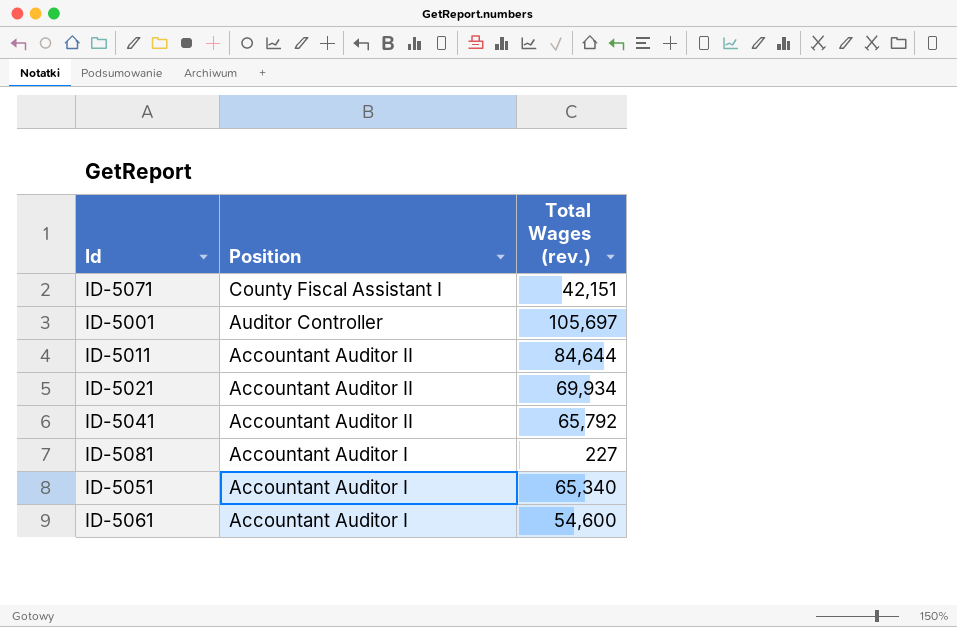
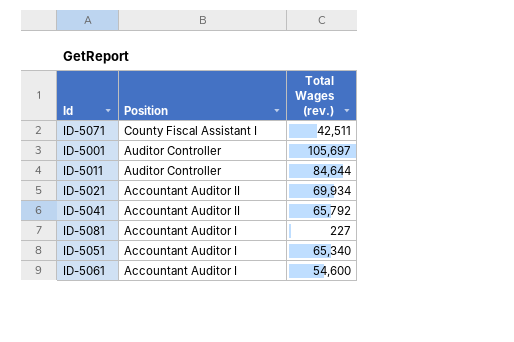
ID-5071 | Total Wages (rev.): 42,151 -> 42,511
ID-5011 | Position: Accountant Auditor II -> Auditor Controller

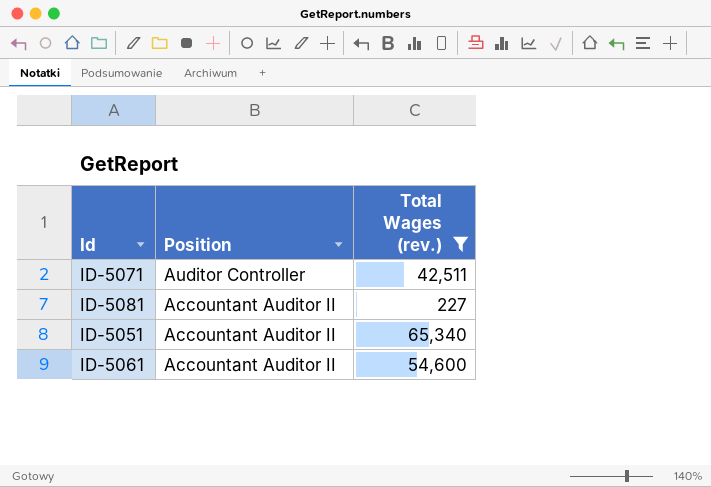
filter: none -> Total Wages (rev.) <= 65,340
ID-5071 | Position: County Fiscal Assistant I -> Auditor Controller
ID-5081 | Position: Accountant Auditor I -> Accountant Auditor II
ID-5051 | Position: Accountant Auditor I -> Accountant Auditor II
ID-5061 | Position: Accountant Auditor I -> Accountant Auditor II

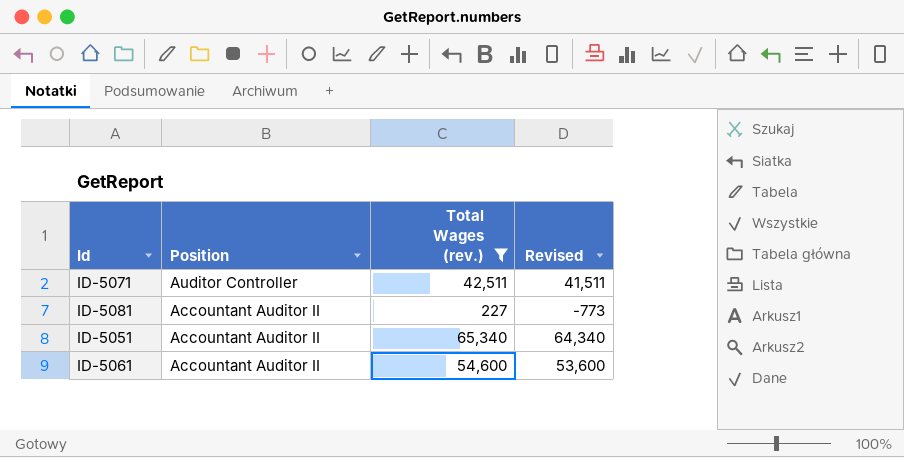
column Revised | formula: none -> [Total Wages (rev.)] - 1000

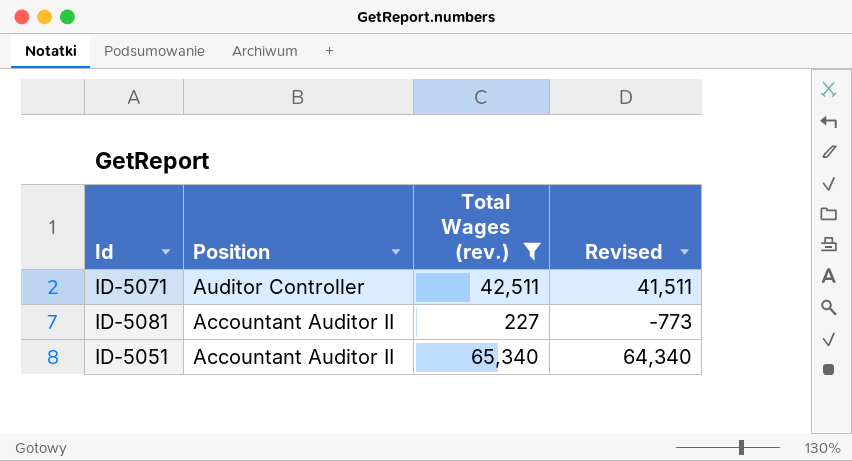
row ID-5061: Accountant Auditor II | 54,600 | 53,600 -> none

